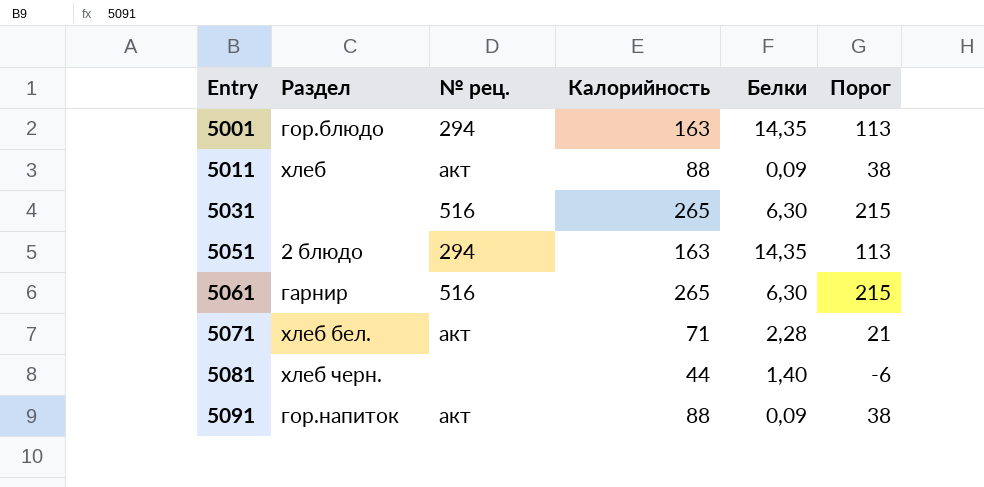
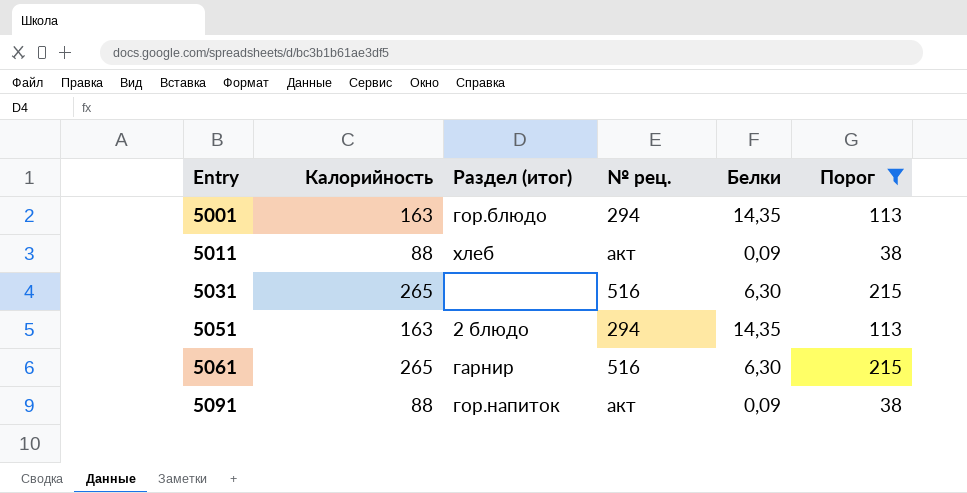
filter: none -> Порог >= 38
column Калорийность | position: 4 -> 2
column name: Раздел -> Раздел (итог)

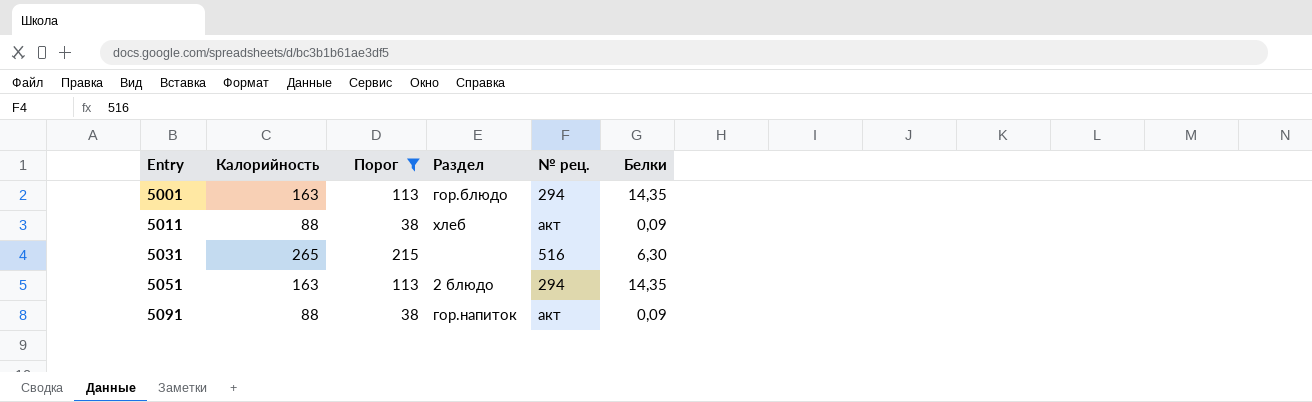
column Порог | position: 6 -> 3
column name: Раздел (итог) -> Раздел
row 5061: 265 | гарнир | 516 | 6,30 | 215 -> none

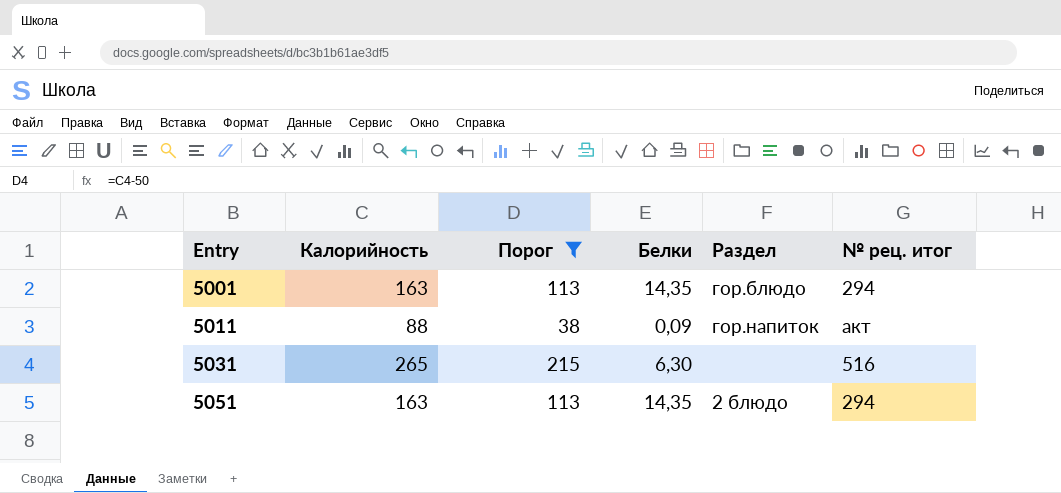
column Белки | position: 6 -> 4
column name: № рец. -> № рец. итог
row 5091: 88 | 38 | гор.напиток | акт | 0,09 -> none
5011 | Раздел: хлеб -> гор.напиток

